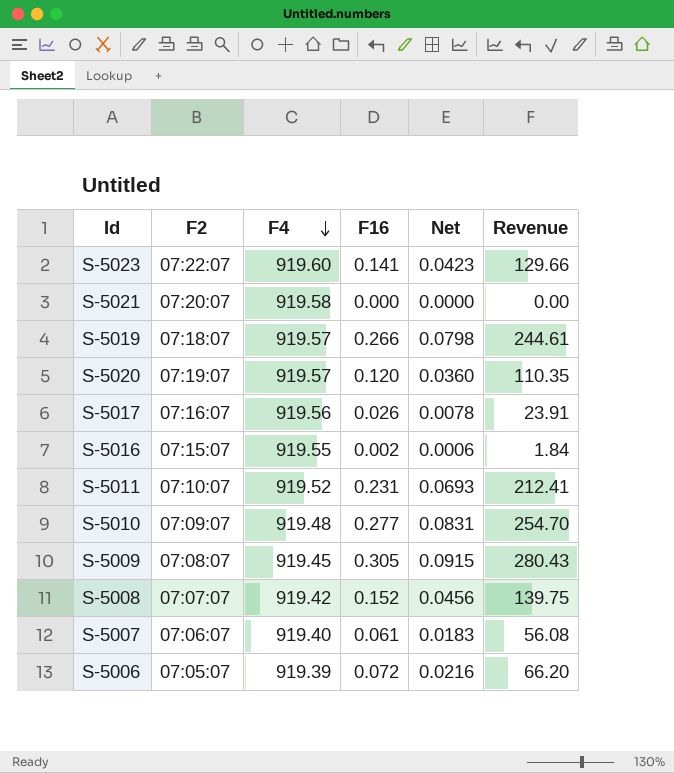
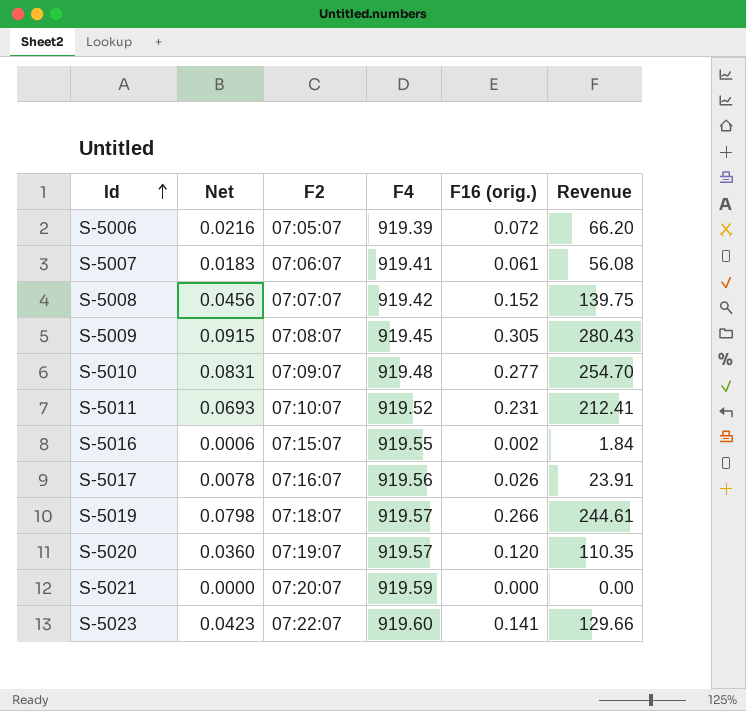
row order: F4 descending -> Id ascending
column Net | position: 5 -> 2
column name: F16 -> F16 (orig.)
S-5007 | F4: 919.40 -> 919.41
S-5021 | F4: 919.58 -> 919.59

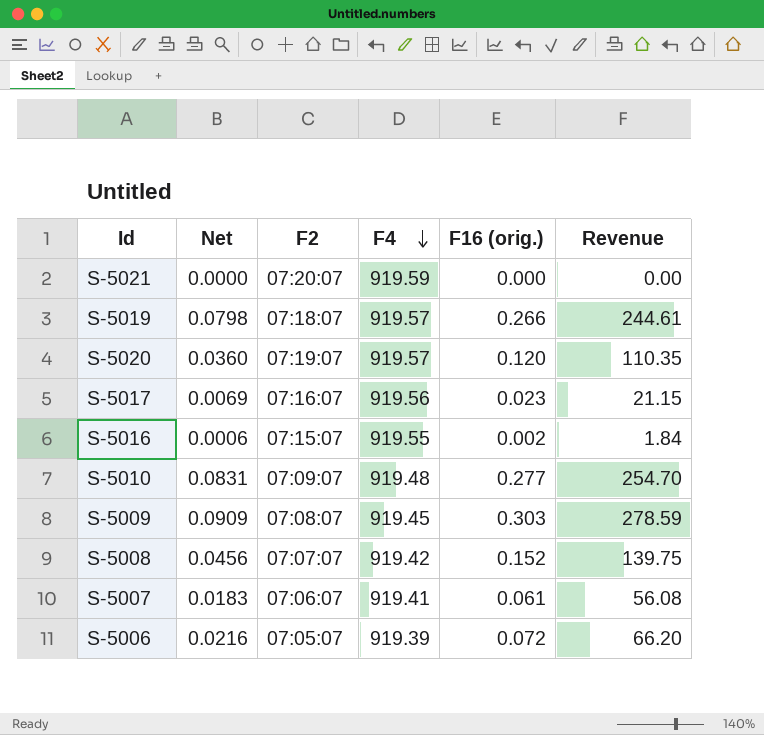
row order: Id ascending -> F4 descending
row S-5011: 0.0693 | 07:10:07 | 919.52 | 0.231 | 212.41 -> none
row S-5023: 0.0423 | 07:22:07 | 919.60 | 0.141 | 129.66 -> none
S-5017 | Net: 0.0078 -> 0.0069
S-5017 | F16 (orig.): 0.026 -> 0.023
S-5017 | Revenue: 23.91 -> 21.15
S-5009 | Net: 0.0915 -> 0.0909
S-5009 | F16 (orig.): 0.305 -> 0.303
S-5009 | Revenue: 280.43 -> 278.59

